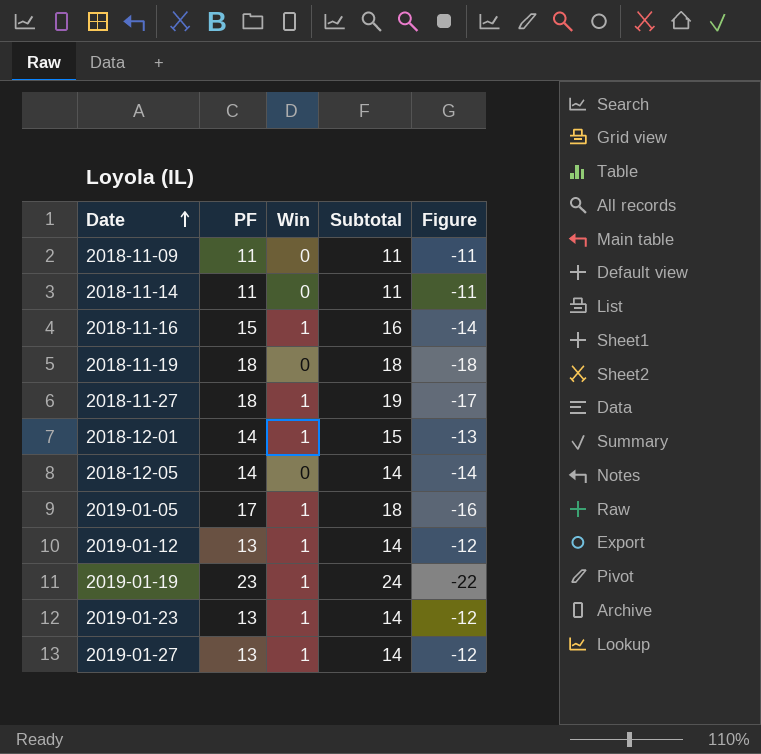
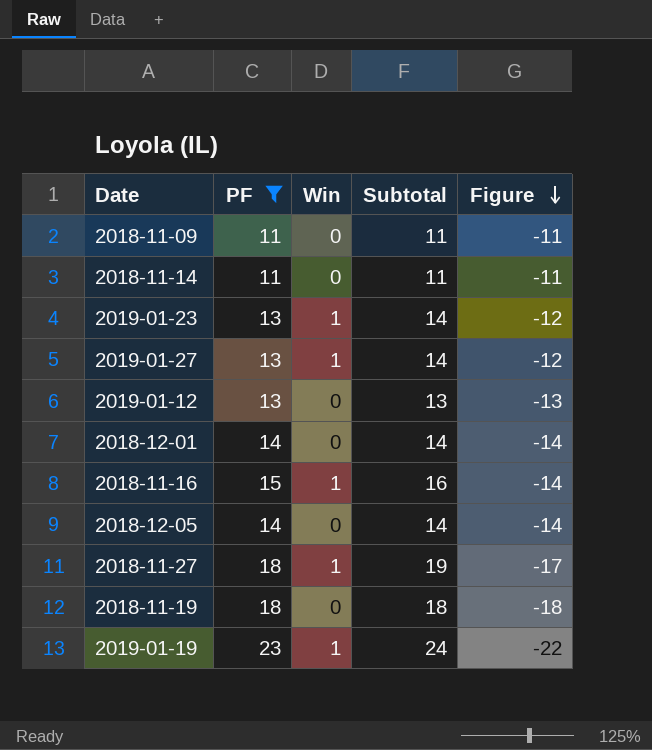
filter: none -> PF != 17
row order: Date ascending -> Figure descending
2019-01-12 | Win: 1 -> 0
2019-01-12 | Subtotal: 14 -> 13
2019-01-12 | Figure: -12 -> -13
2018-12-01 | Win: 1 -> 0
2018-12-01 | Subtotal: 15 -> 14
2018-12-01 | Figure: -13 -> -14

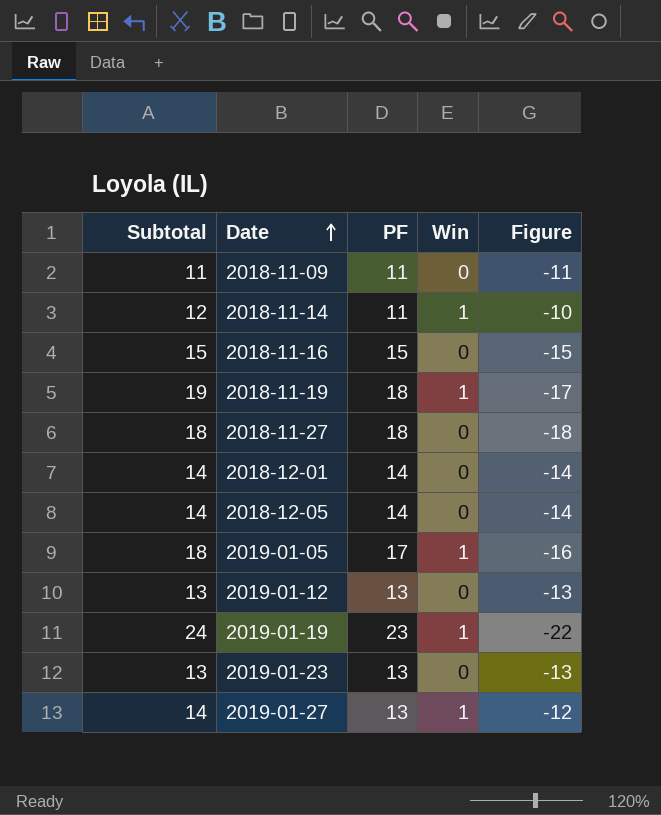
filter: PF != 17 -> none
row order: Figure descending -> Date ascending
column Subtotal | position: 4 -> 1
2018-11-14 | Subtotal: 11 -> 12
2018-11-14 | Win: 0 -> 1
2018-11-14 | Figure: -11 -> -10
2018-11-16 | Subtotal: 16 -> 15
2018-11-16 | Win: 1 -> 0
2018-11-16 | Figure: -14 -> -15
2018-11-19 | Subtotal: 18 -> 19
2018-11-19 | Win: 0 -> 1
2018-11-19 | Figure: -18 -> -17
2018-11-27 | Subtotal: 19 -> 18
2018-11-27 | Win: 1 -> 0
2018-11-27 | Figure: -17 -> -18
2019-01-23 | Subtotal: 14 -> 13
2019-01-23 | Win: 1 -> 0
2019-01-23 | Figure: -12 -> -13

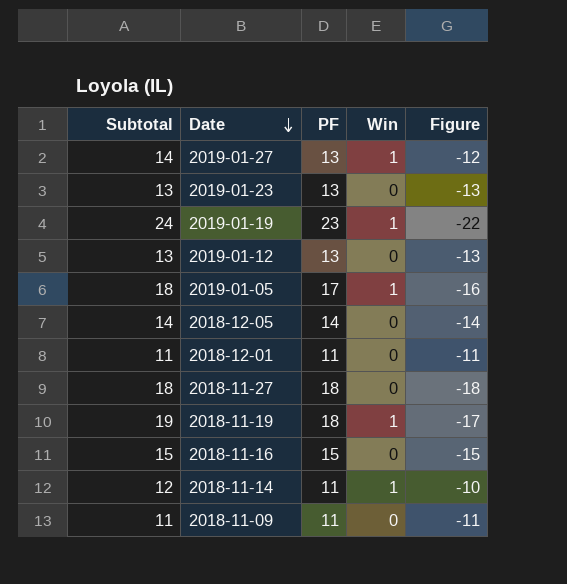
row order: Date ascending -> Date descending
2018-12-01 | Subtotal: 14 -> 11
2018-12-01 | PF: 14 -> 11
2018-12-01 | Figure: -14 -> -11

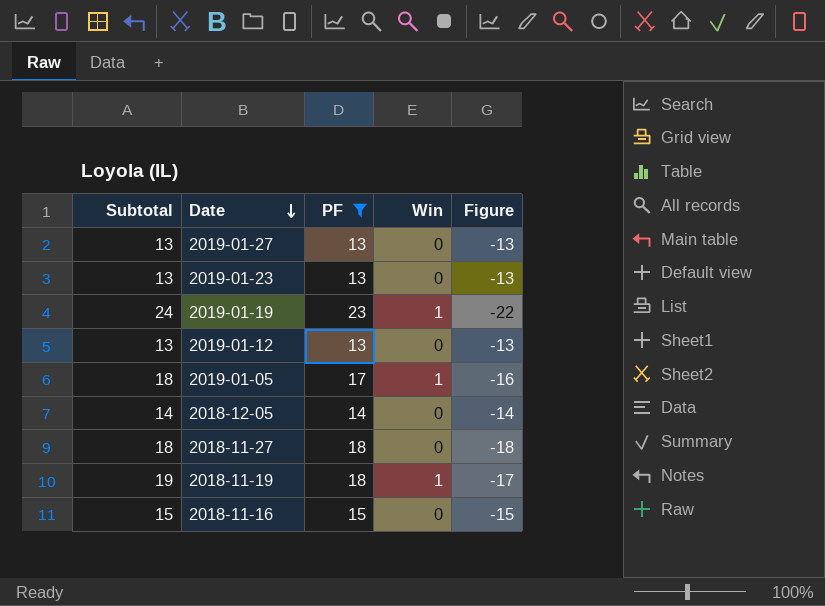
filter: none -> PF != 11
2019-01-27 | Subtotal: 14 -> 13
2019-01-27 | Win: 1 -> 0
2019-01-27 | Figure: -12 -> -13

